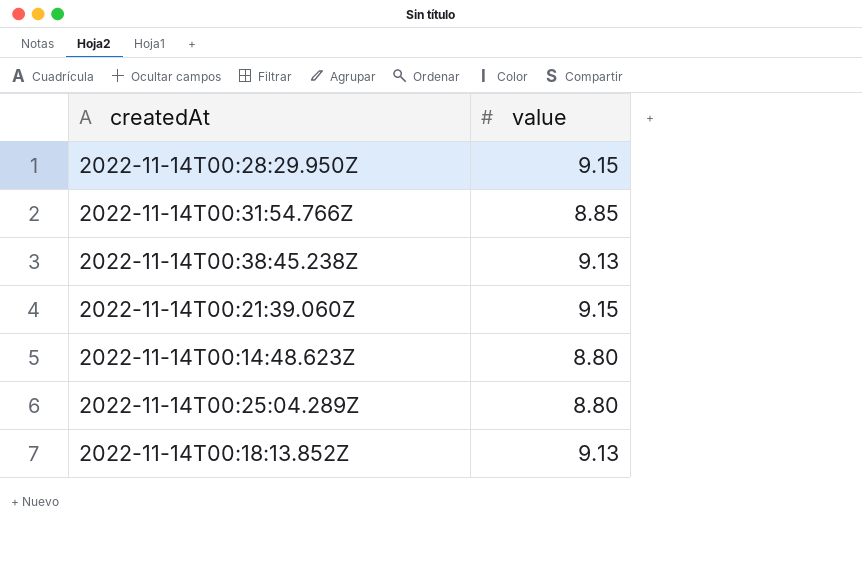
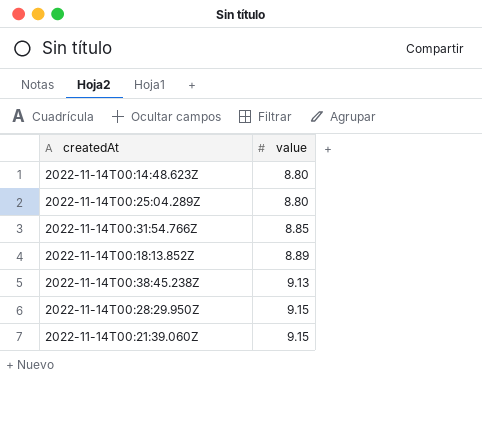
row order: none -> value ascending
2022-11-14T00:18:13.852Z | value: 9.13 -> 8.89

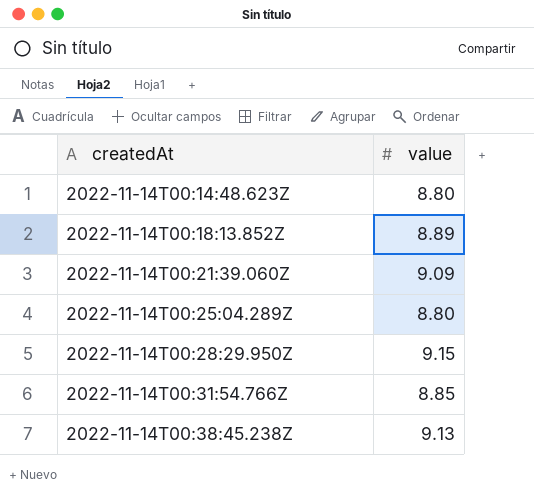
row order: value ascending -> createdAt ascending
2022-11-14T00:21:39.060Z | value: 9.15 -> 9.09

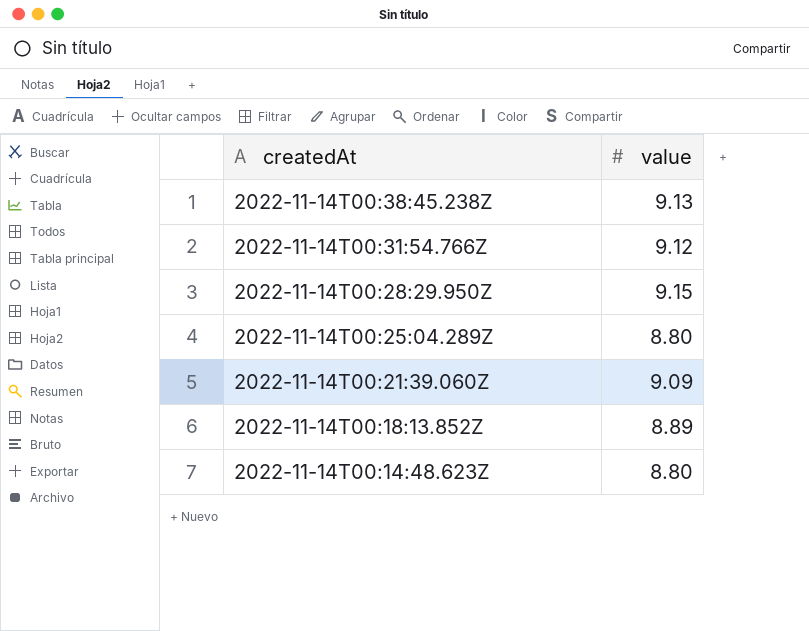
row order: createdAt ascending -> createdAt descending
2022-11-14T00:31:54.766Z | value: 8.85 -> 9.12

